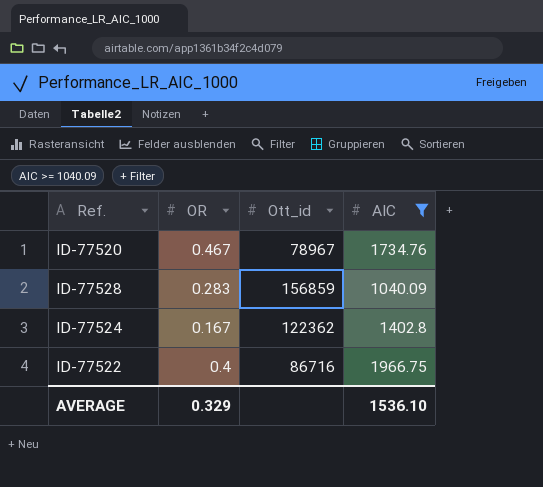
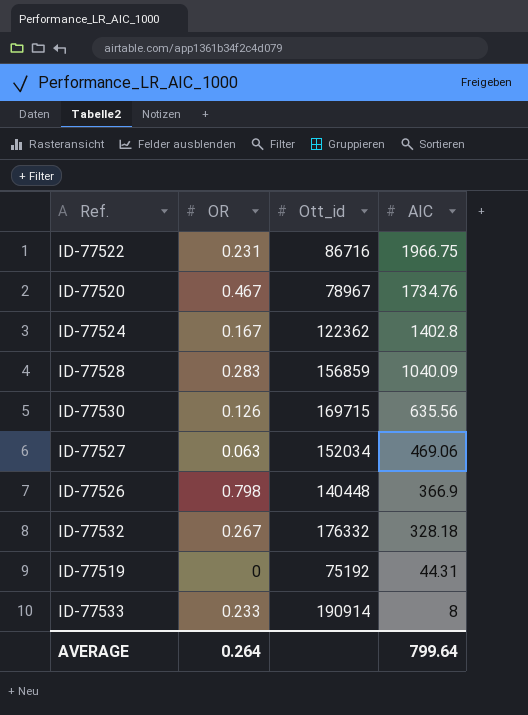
filter: AIC >= 1040.09 -> none
row order: none -> AIC descending
ID-77522 | OR: 0.4 -> 0.231
AVERAGE | OR: 0.329 -> 0.264
AVERAGE | AIC: 1536.10 -> 799.64

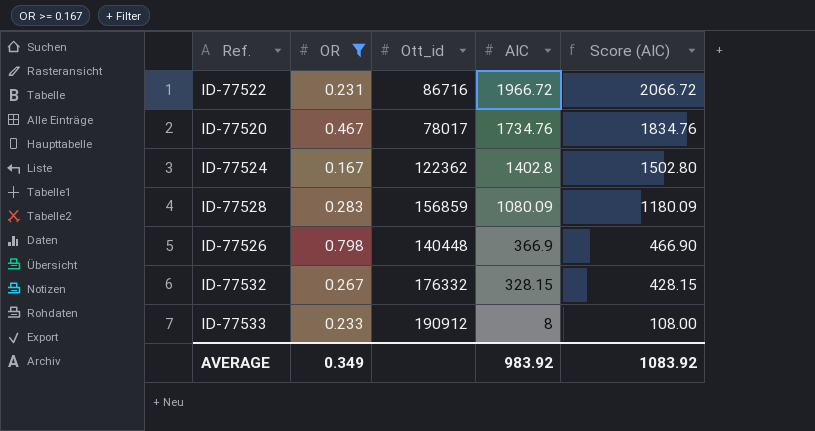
filter: none -> OR >= 0.167
column Score (AIC) | formula: none -> [AIC] + 100
ID-77522 | AIC: 1966.75 -> 1966.72
ID-77520 | Ott_id: 78967 -> 78017
ID-77528 | AIC: 1040.09 -> 1080.09
ID-77532 | AIC: 328.18 -> 328.15
ID-77533 | Ott_id: 190914 -> 190912
AVERAGE | OR: 0.264 -> 0.349
AVERAGE | AIC: 799.64 -> 983.92

